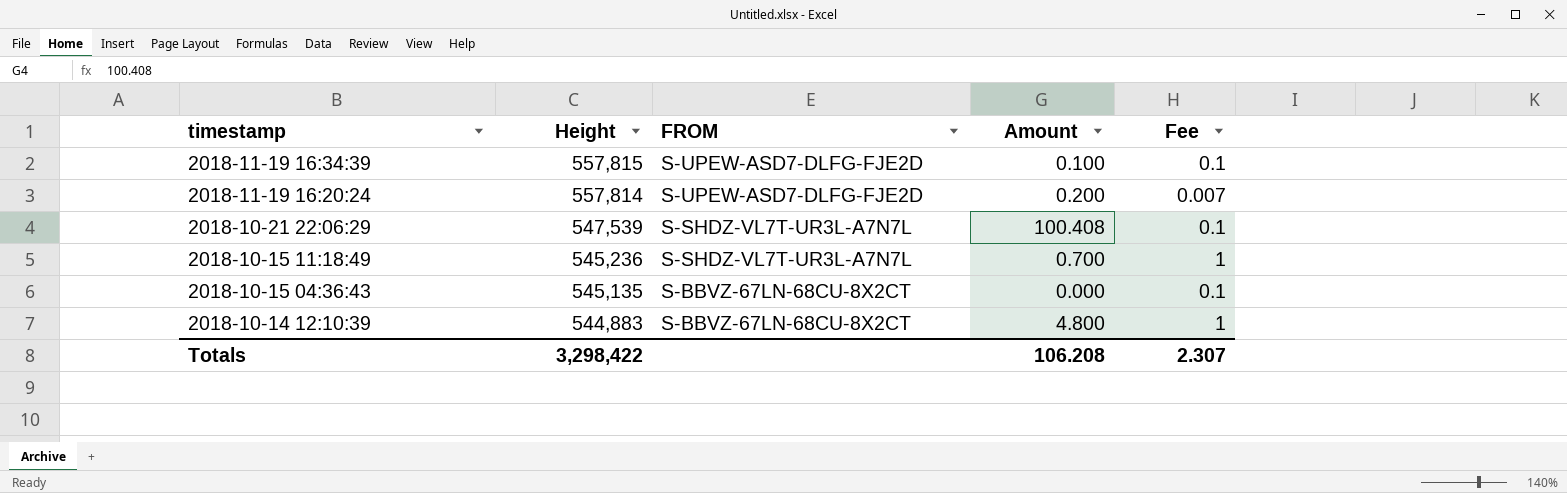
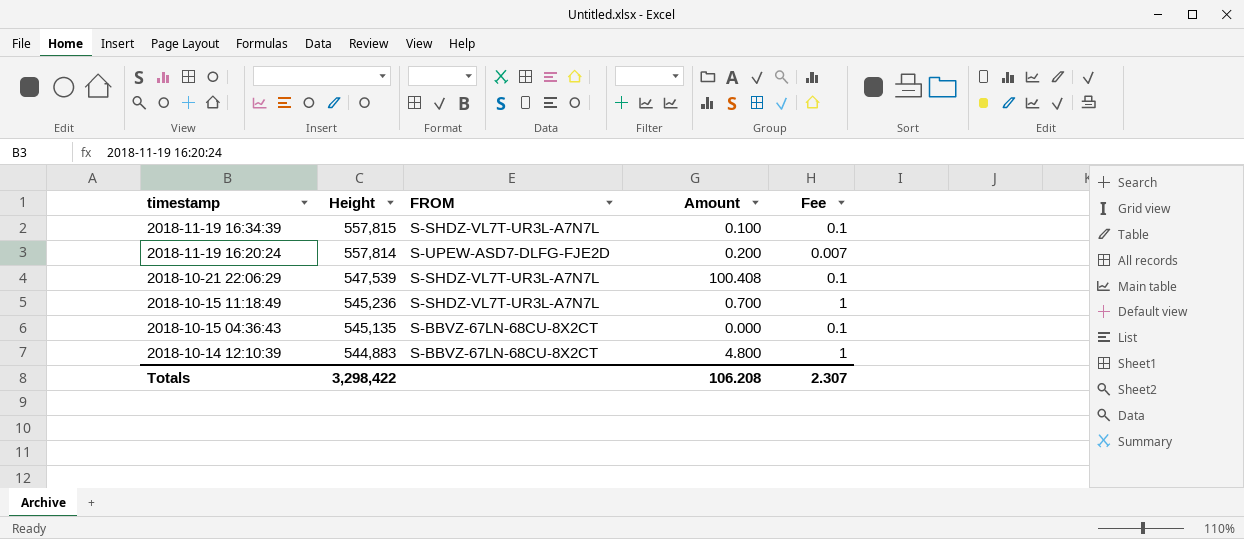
2018-11-19 16:34:39 | FROM: S-UPEW-ASD7-DLFG-FJE2D -> S-SHDZ-VL7T-UR3L-A7N7L

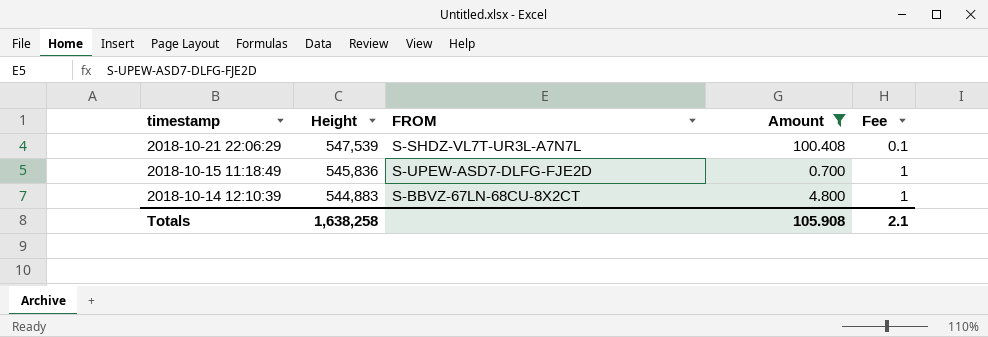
filter: none -> Amount >= 0.700
2018-10-15 11:18:49 | Height: 545,236 -> 545,836
2018-10-15 11:18:49 | FROM: S-SHDZ-VL7T-UR3L-A7N7L -> S-UPEW-ASD7-DLFG-FJE2D
Totals | Height: 3,298,422 -> 1,638,258
Totals | Amount: 106.208 -> 105.908
Totals | Fee: 2.307 -> 2.1

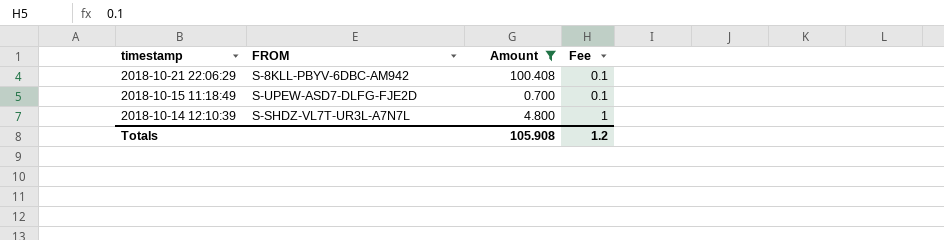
column Height | position: 2 -> none
2018-10-21 22:06:29 | FROM: S-SHDZ-VL7T-UR3L-A7N7L -> S-8KLL-PBYV-6DBC-AM942
2018-10-15 11:18:49 | Fee: 1 -> 0.1
2018-10-14 12:10:39 | FROM: S-BBVZ-67LN-68CU-8X2CT -> S-SHDZ-VL7T-UR3L-A7N7L
Totals | Fee: 2.1 -> 1.2

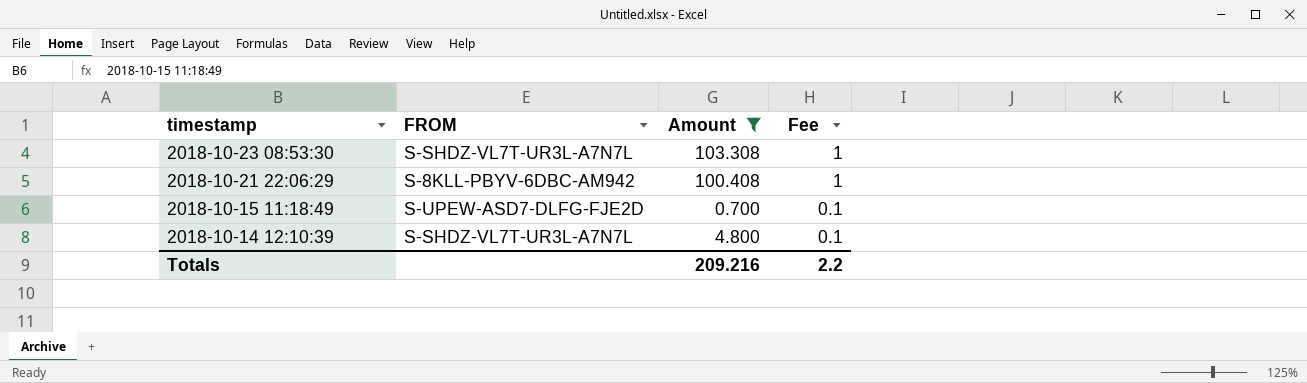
row 2018-10-23 08:53:30: none -> S-SHDZ-VL7T-UR3L-A7N7L | 103.308 | 1
2018-10-21 22:06:29 | Fee: 0.1 -> 1
2018-10-14 12:10:39 | Fee: 1 -> 0.1
Totals | Amount: 105.908 -> 209.216
Totals | Fee: 1.2 -> 2.2

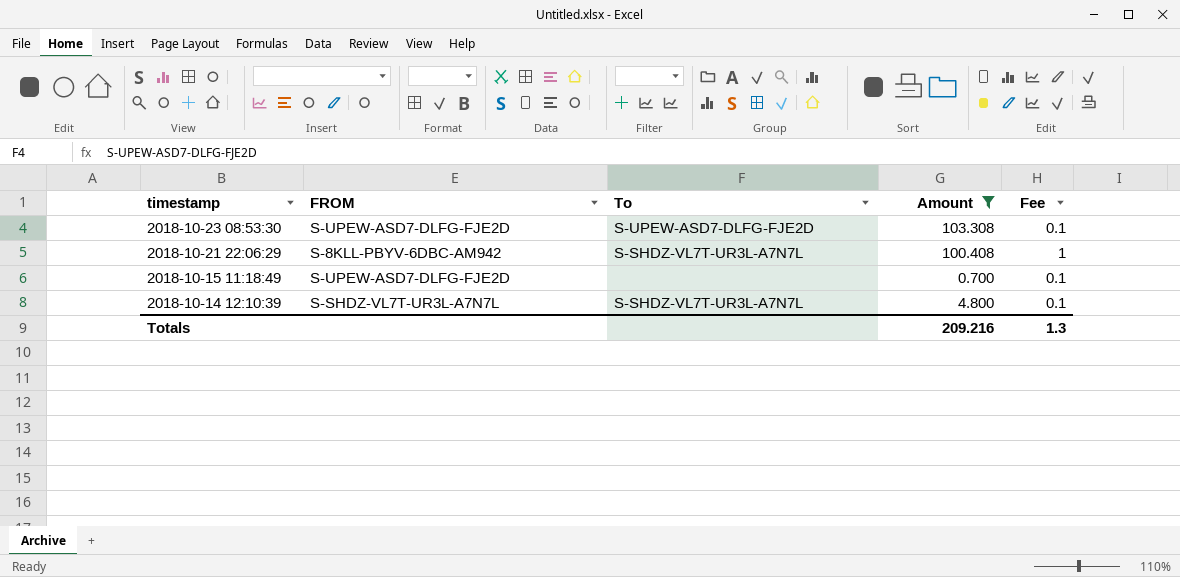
column To | position: none -> 3
2018-10-23 08:53:30 | FROM: S-SHDZ-VL7T-UR3L-A7N7L -> S-UPEW-ASD7-DLFG-FJE2D
2018-10-23 08:53:30 | Fee: 1 -> 0.1
Totals | Fee: 2.2 -> 1.3

